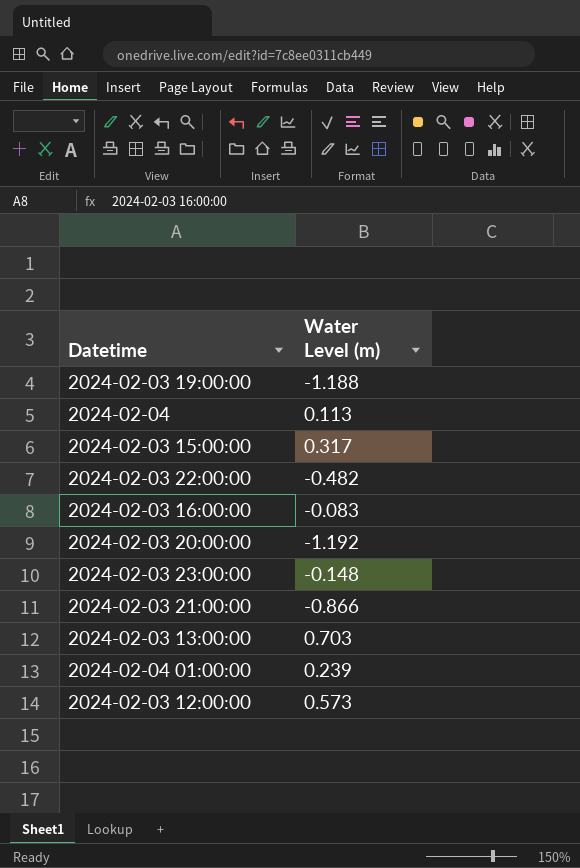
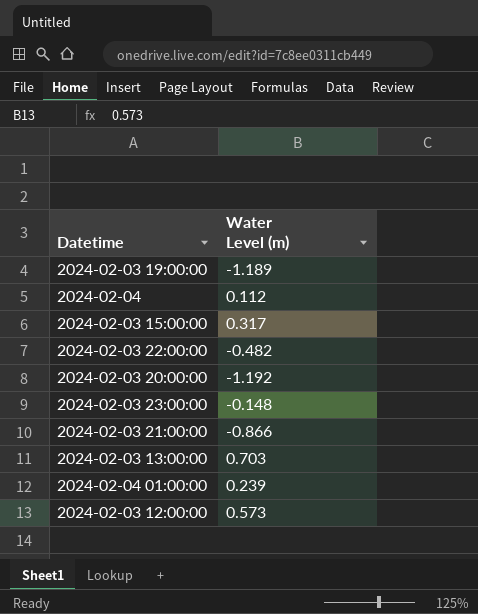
row 2024-02-03 16:00:00: -0.083 -> none
2024-02-03 19:00:00 | Water Level (m): -1.188 -> -1.189
2024-02-04 | Water Level (m): 0.113 -> 0.112

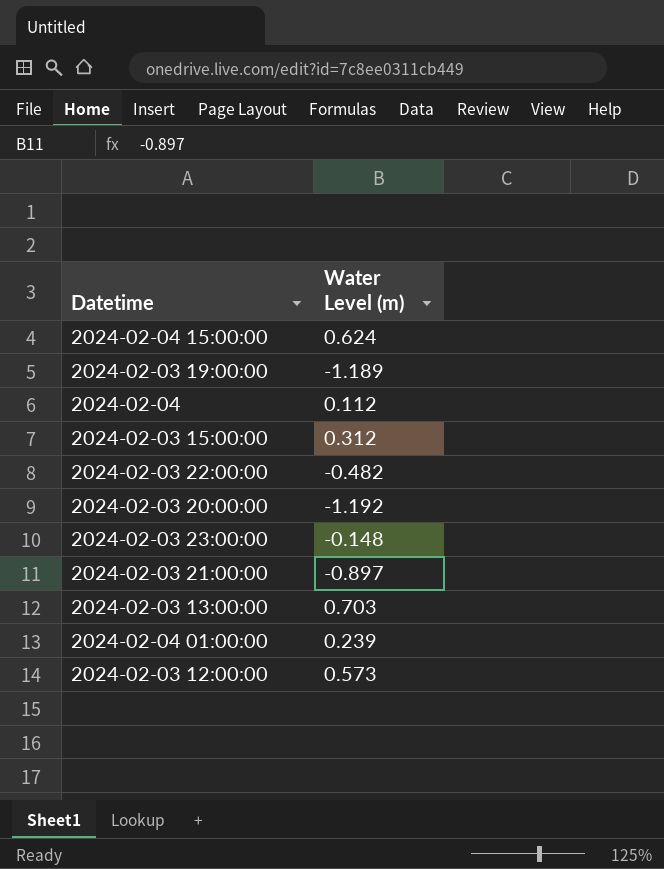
row 2024-02-04 15:00:00: none -> 0.624
2024-02-03 15:00:00 | Water Level (m): 0.317 -> 0.312
2024-02-03 21:00:00 | Water Level (m): -0.866 -> -0.897

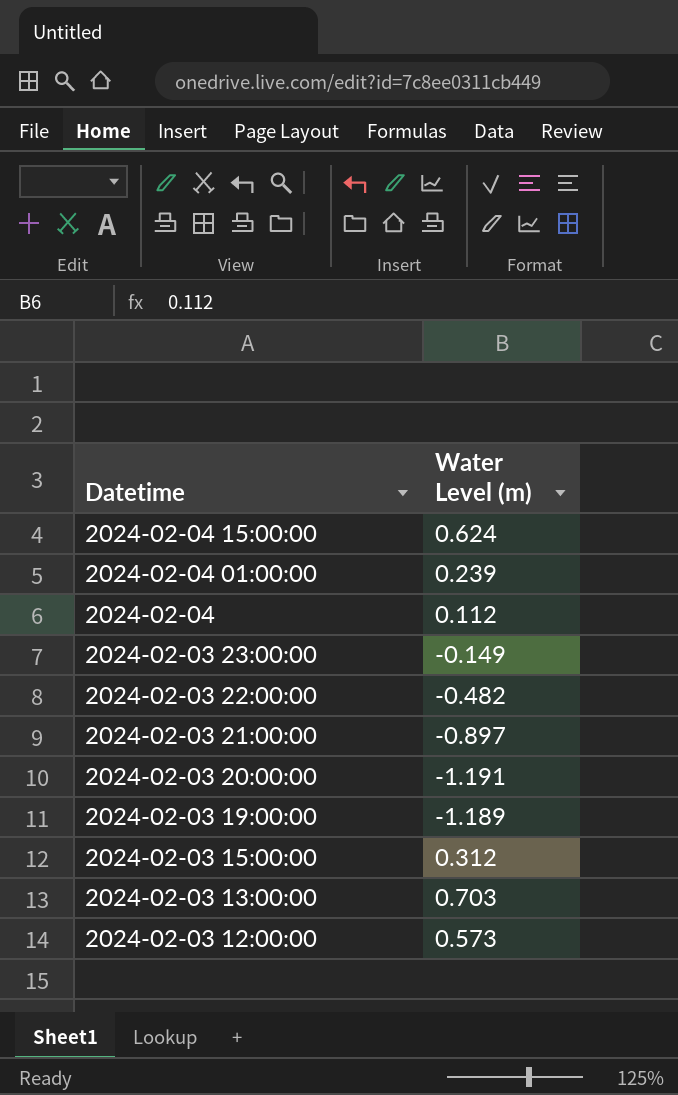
row order: none -> Datetime descending
2024-02-03 23:00:00 | Water Level (m): -0.148 -> -0.149
2024-02-03 20:00:00 | Water Level (m): -1.192 -> -1.191

